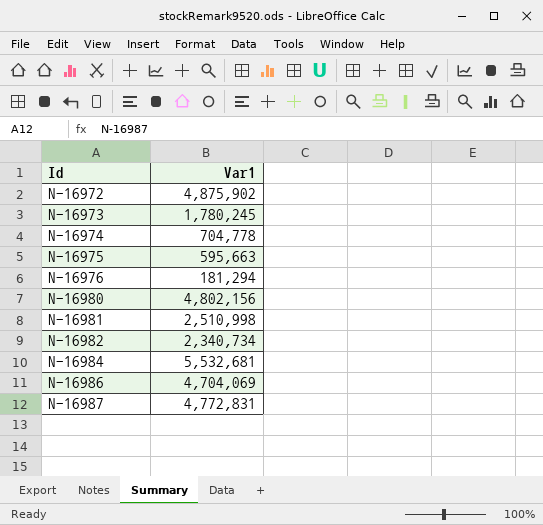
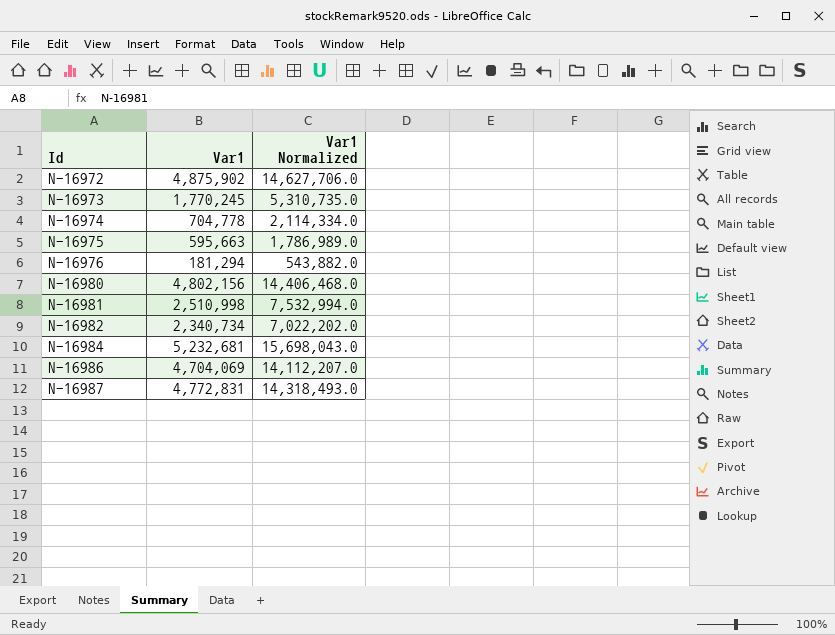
column Var1 Normalized | formula: none -> [Var1] * 3
N-16973 | Var1: 1,780,245 -> 1,770,245
N-16984 | Var1: 5,532,681 -> 5,232,681

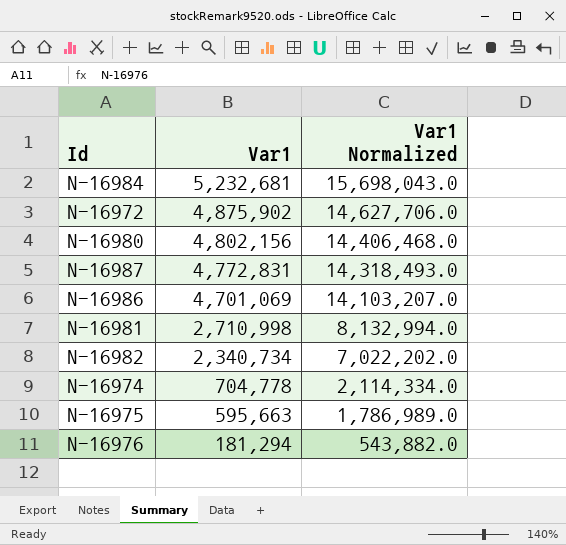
row order: Id ascending -> Var1 descending
row N-16973: 1,770,245 | 5,310,735.0 -> none
N-16986 | Var1: 4,704,069 -> 4,701,069
N-16986 | Var1 Normalized: 14,112,207.0 -> 14,103,207.0
N-16981 | Var1: 2,510,998 -> 2,710,998
N-16981 | Var1 Normalized: 7,532,994.0 -> 8,132,994.0

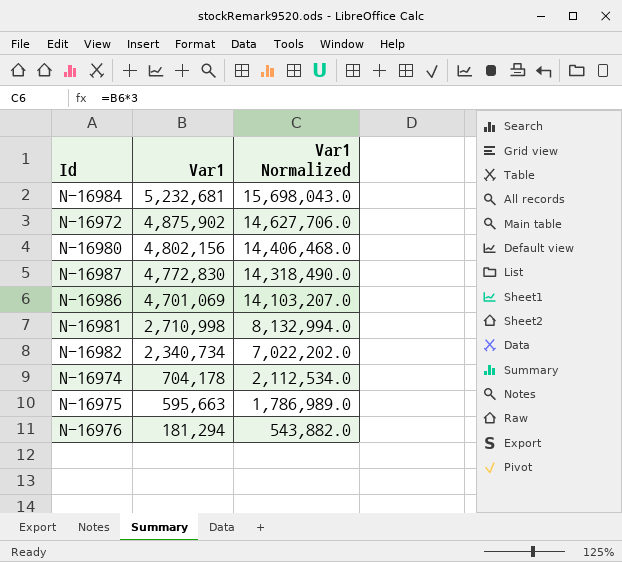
N-16987 | Var1: 4,772,831 -> 4,772,830
N-16987 | Var1 Normalized: 14,318,493.0 -> 14,318,490.0
N-16974 | Var1: 704,778 -> 704,178
N-16974 | Var1 Normalized: 2,114,334.0 -> 2,112,534.0

